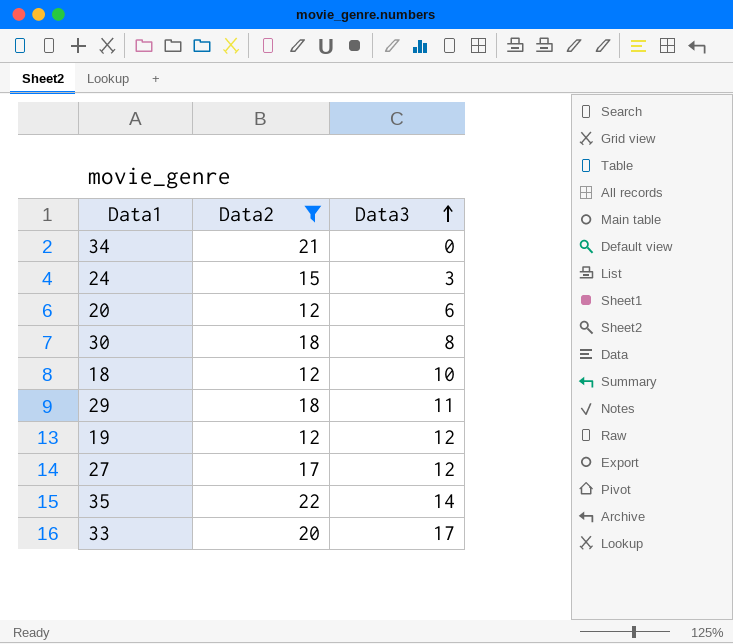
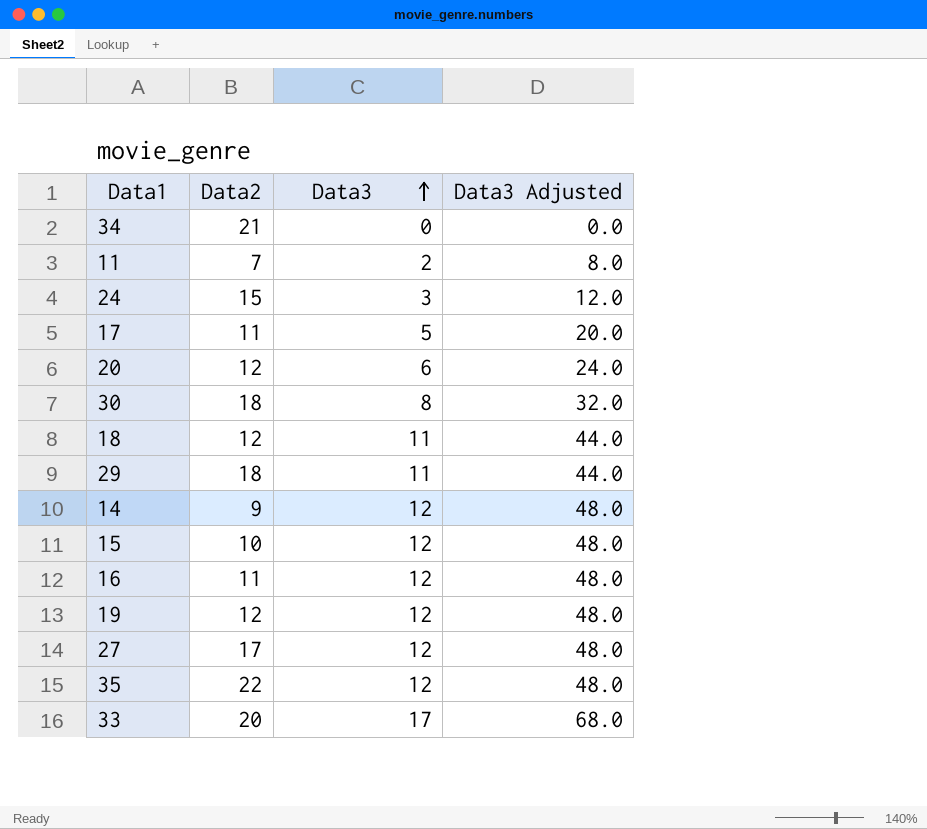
filter: Data2 >= 12 -> none
column Data3 Adjusted | formula: none -> [Data3] * 4
18 | Data3: 10 -> 11
35 | Data3: 14 -> 12

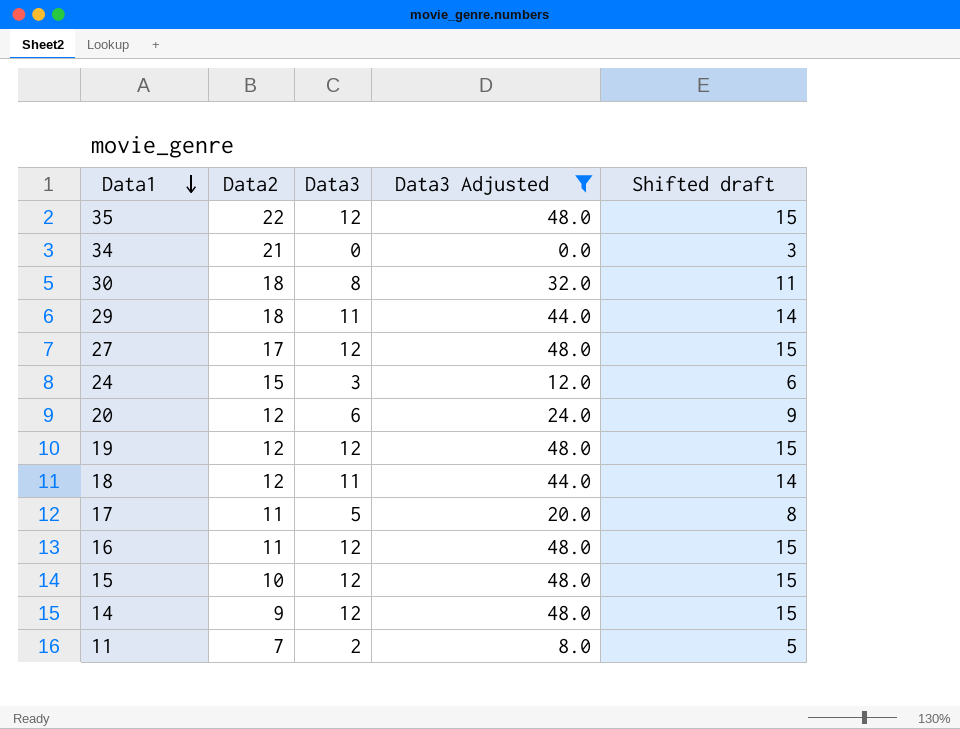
filter: none -> Data3 Adjusted != 68.0
row order: Data3 ascending -> Data1 descending
column Shifted draft | formula: none -> [Data3] + 3

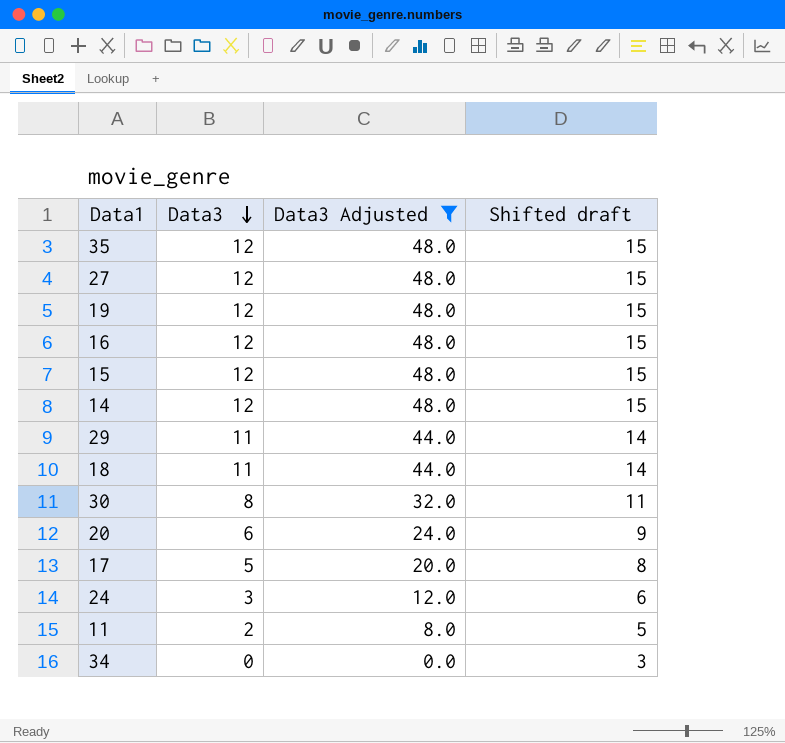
row order: Data1 descending -> Data3 descending
column Data2 | position: 2 -> none

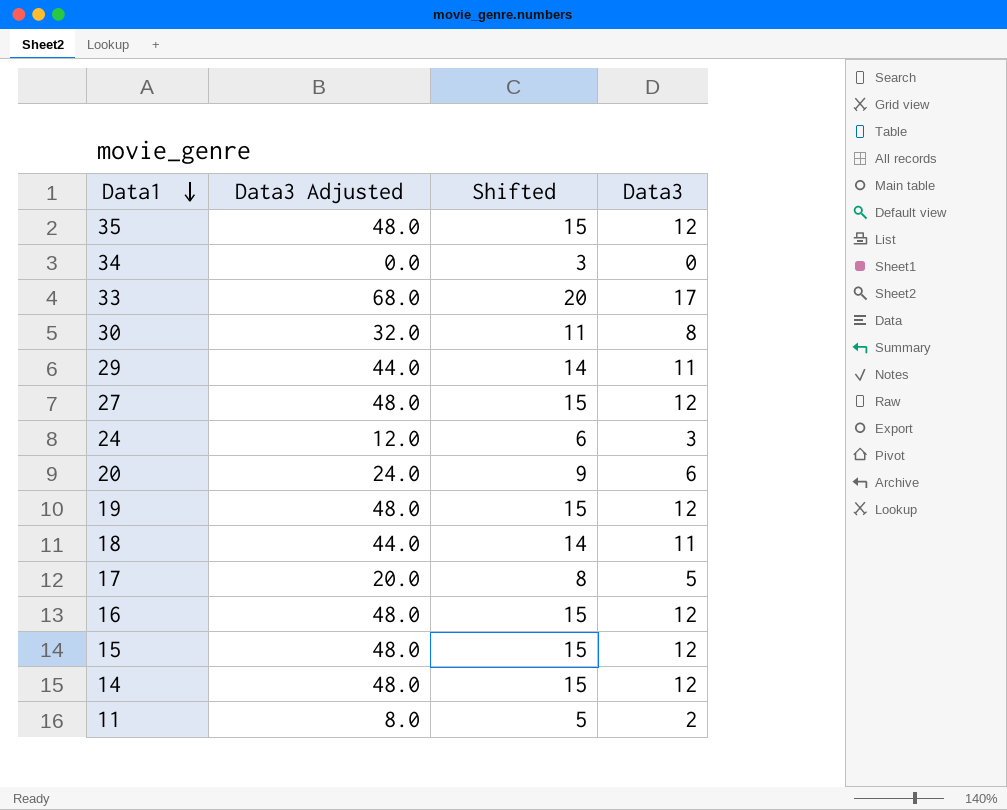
filter: Data3 Adjusted != 68.0 -> none
row order: Data3 descending -> Data1 descending
column name: Shifted draft -> Shifted
column Data3 | position: 2 -> 4

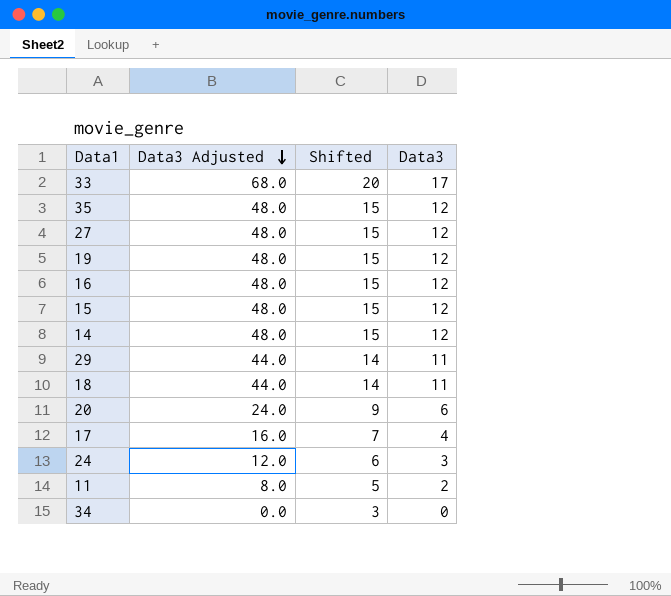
row order: Data1 descending -> Data3 Adjusted descending
row 30: 32.0 | 11 | 8 -> none
17 | Data3 Adjusted: 20.0 -> 16.0
17 | Shifted: 8 -> 7
17 | Data3: 5 -> 4

